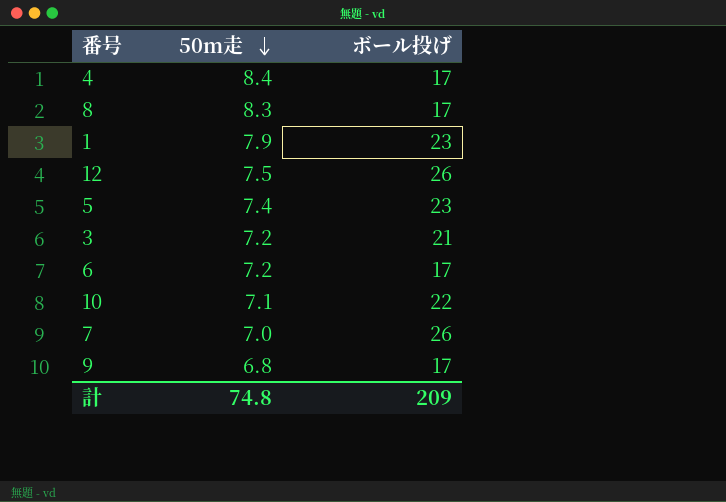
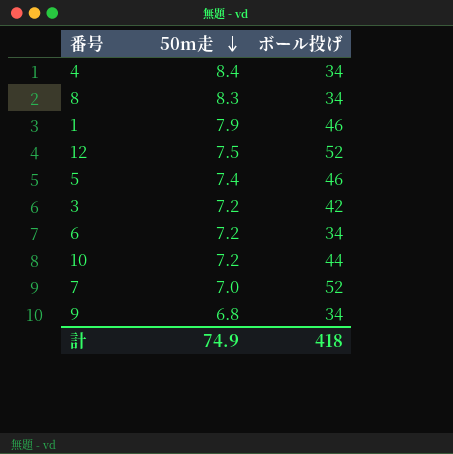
4 | ボール投げ: 17 -> 34
8 | ボール投げ: 17 -> 34
1 | ボール投げ: 23 -> 46
12 | ボール投げ: 26 -> 52
5 | ボール投げ: 23 -> 46
3 | ボール投げ: 21 -> 42
6 | ボール投げ: 17 -> 34
10 | 50m走: 7.1 -> 7.2
10 | ボール投げ: 22 -> 44
7 | ボール投げ: 26 -> 52
9 | ボール投げ: 17 -> 34
計 | 50m走: 74.8 -> 74.9
計 | ボール投げ: 209 -> 418

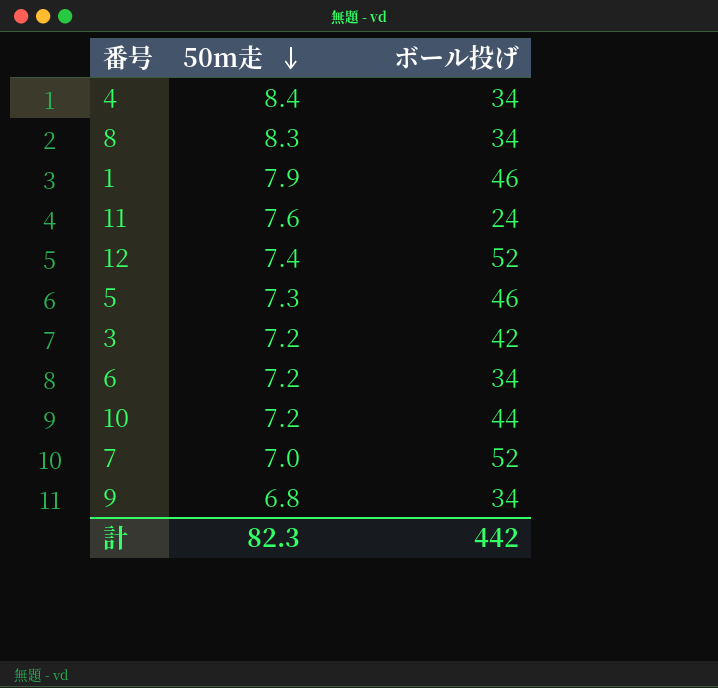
row 11: none -> 7.6 | 24
12 | 50m走: 7.5 -> 7.4
5 | 50m走: 7.4 -> 7.3
計 | 50m走: 74.9 -> 82.3
計 | ボール投げ: 418 -> 442

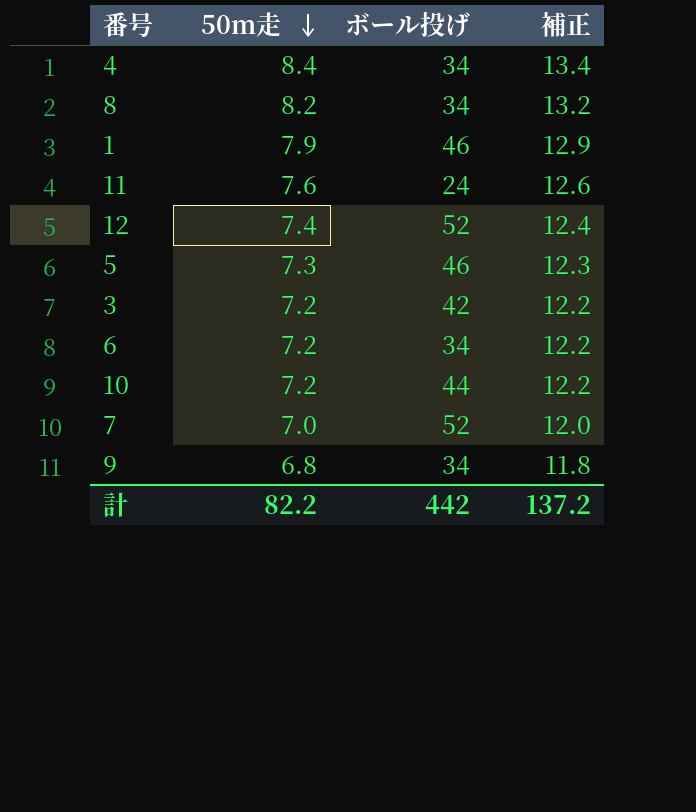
column 補正 | formula: none -> [50m走] + 5
8 | 50m走: 8.3 -> 8.2
計 | 50m走: 82.3 -> 82.2

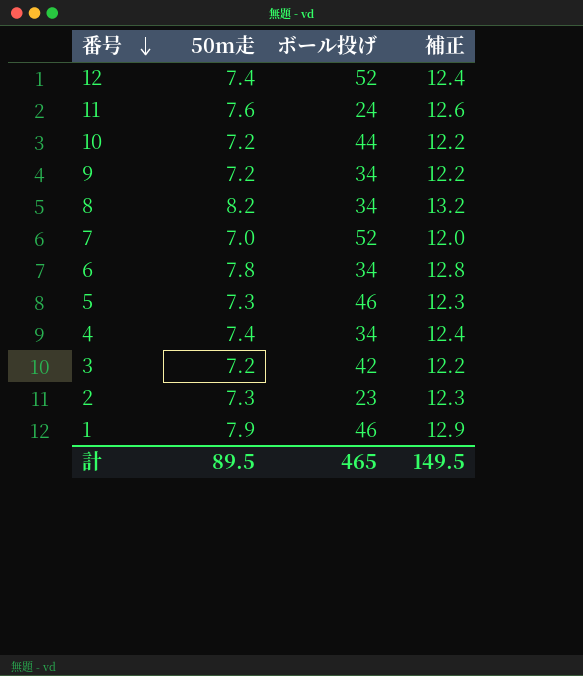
row order: 50m走 descending -> 番号 descending
9 | 50m走: 6.8 -> 7.2
9 | 補正: 11.8 -> 12.2
6 | 50m走: 7.2 -> 7.8
6 | 補正: 12.2 -> 12.8
4 | 50m走: 8.4 -> 7.4
4 | 補正: 13.4 -> 12.4
row 2: none -> 7.3 | 23 | 12.3
計 | 50m走: 82.2 -> 89.5
計 | ボール投げ: 442 -> 465
計 | 補正: 137.2 -> 149.5

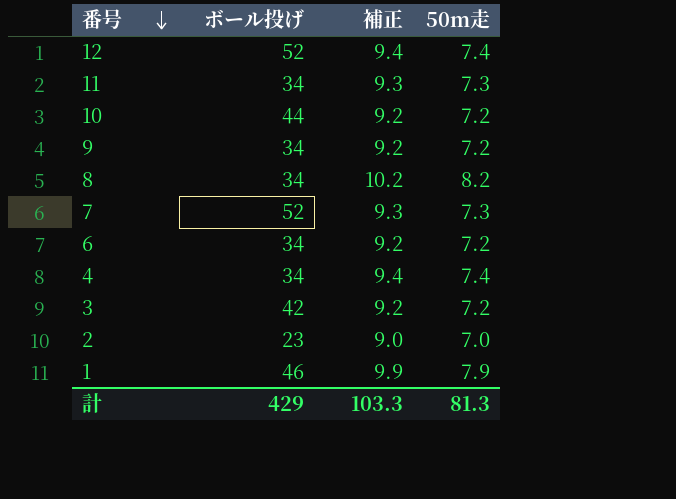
column 補正 | formula: [50m走] + 5 -> [50m走] + 2
column 50m走 | position: 2 -> 4
row 5: 7.3 | 46 | 12.3 -> none
11 | ボール投げ: 24 -> 34
11 | 50m走: 7.6 -> 7.3
7 | 50m走: 7.0 -> 7.3
6 | 50m走: 7.8 -> 7.2
2 | 50m走: 7.3 -> 7.0
計 | ボール投げ: 465 -> 429
計 | 補正: 149.5 -> 103.3
計 | 50m走: 89.5 -> 81.3

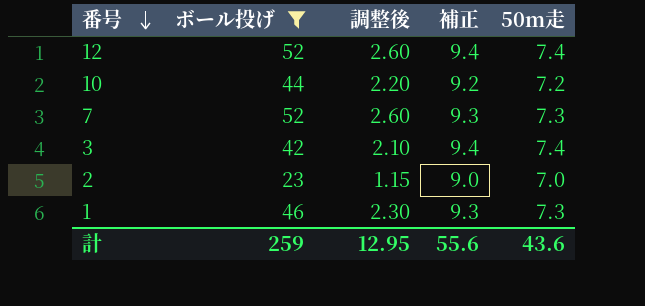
filter: none -> ボール投げ != 34
column 調整後 | formula: none -> [ボール投げ] * 0.05
3 | 補正: 9.2 -> 9.4
3 | 50m走: 7.2 -> 7.4
1 | 補正: 9.9 -> 9.3
1 | 50m走: 7.9 -> 7.3
計 | ボール投げ: 429 -> 259
計 | 補正: 103.3 -> 55.6
計 | 50m走: 81.3 -> 43.6

